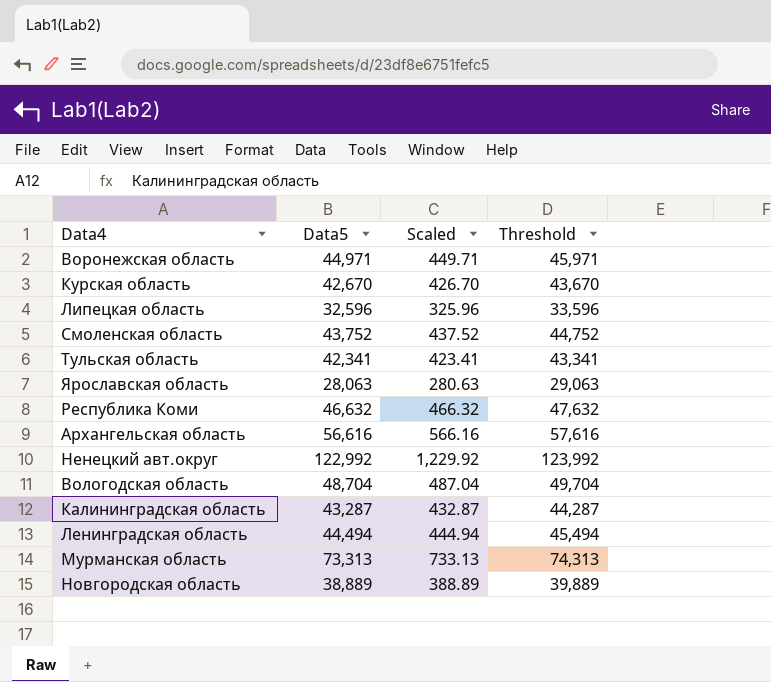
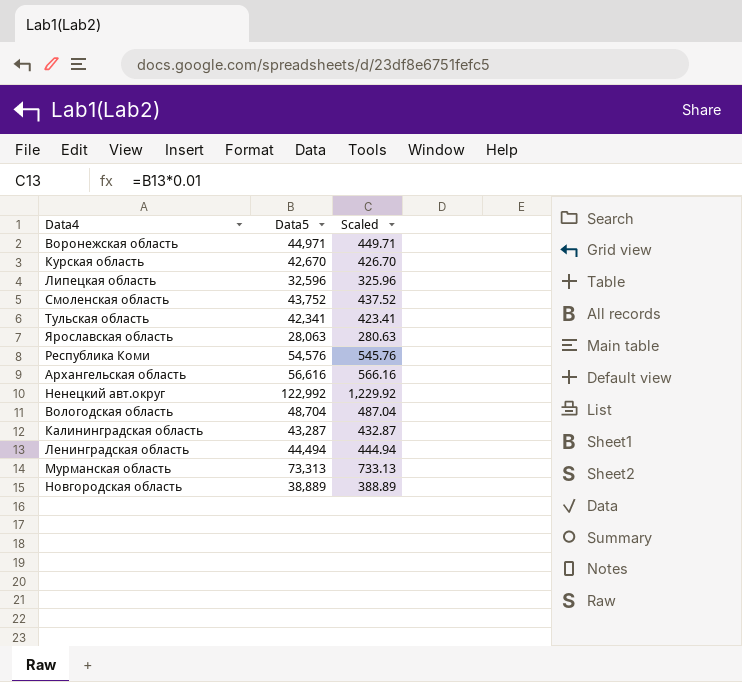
column Threshold | formula: [Data5] + 1000 -> none
Республика Коми | Data5: 46,632 -> 54,576
Республика Коми | Scaled: 466.32 -> 545.76

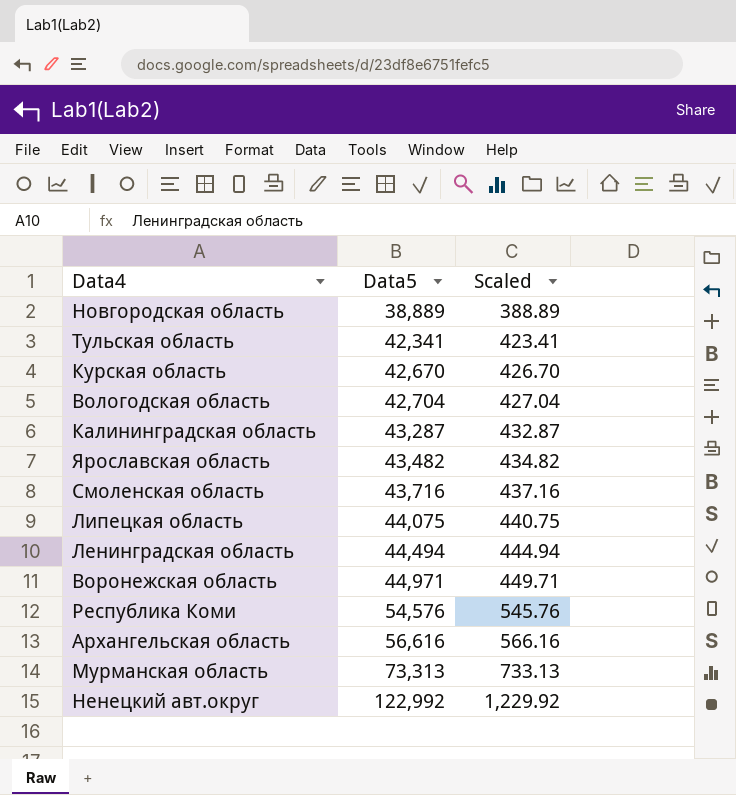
row order: none -> Data5 ascending
Вологодская область | Data5: 48,704 -> 42,704
Вологодская область | Scaled: 487.04 -> 427.04
Ярославская область | Data5: 28,063 -> 43,482
Ярославская область | Scaled: 280.63 -> 434.82
Смоленская область | Data5: 43,752 -> 43,716
Смоленская область | Scaled: 437.52 -> 437.16
Липецкая область | Data5: 32,596 -> 44,075
Липецкая область | Scaled: 325.96 -> 440.75

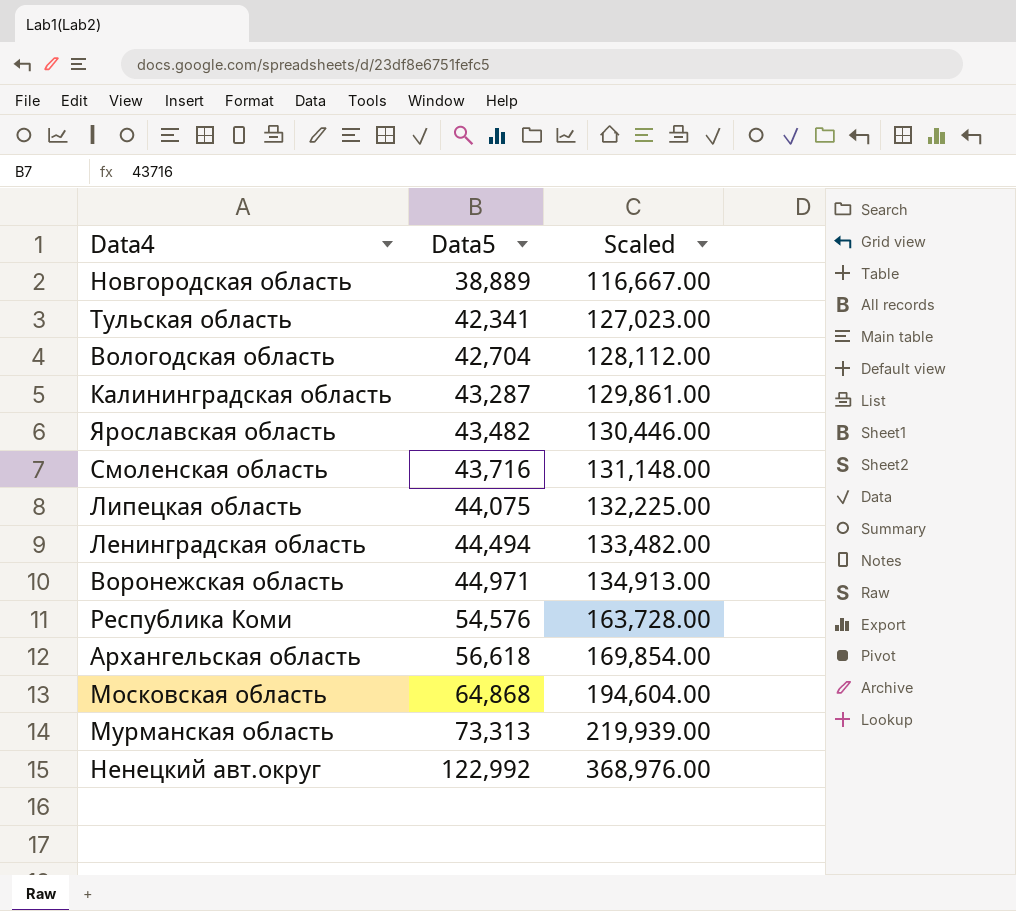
column Scaled | formula: [Data5] * 0.01 -> [Data5] * 3
row Курская область: 42,670 | 426.70 -> none
Архангельская область | Data5: 56,616 -> 56,618
row Московская область: none -> 64,868 | 194,604.00

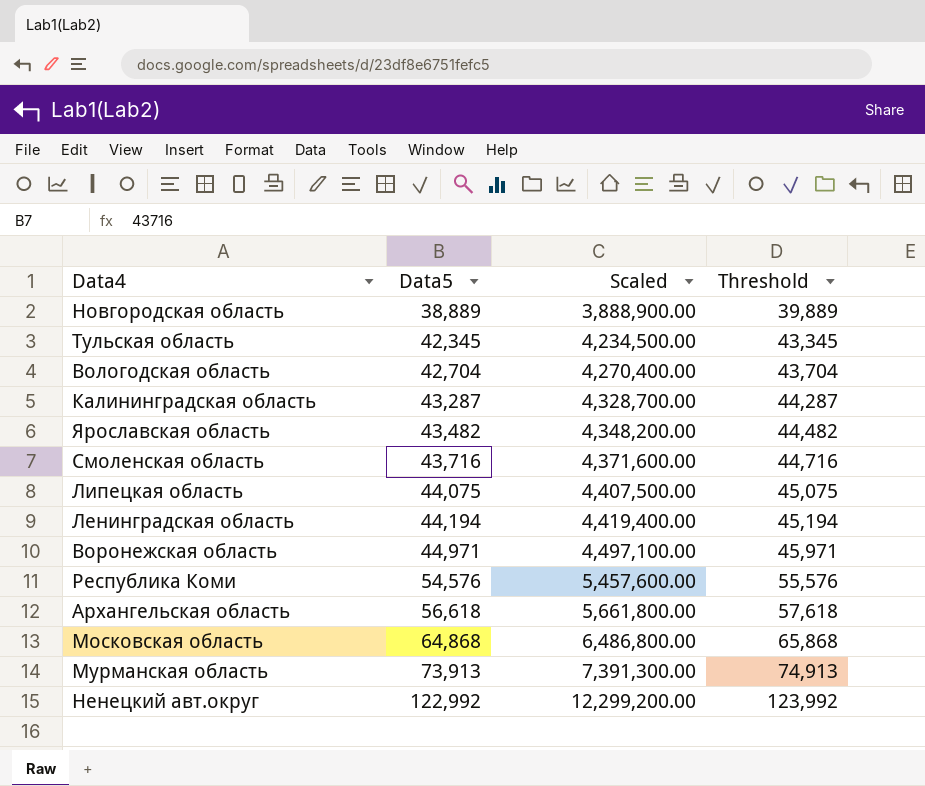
column Scaled | formula: [Data5] * 3 -> [Data5] * 100
column Threshold | formula: none -> [Data5] + 1000
Тульская область | Data5: 42,341 -> 42,345
Ленинградская область | Data5: 44,494 -> 44,194
Мурманская область | Data5: 73,313 -> 73,913

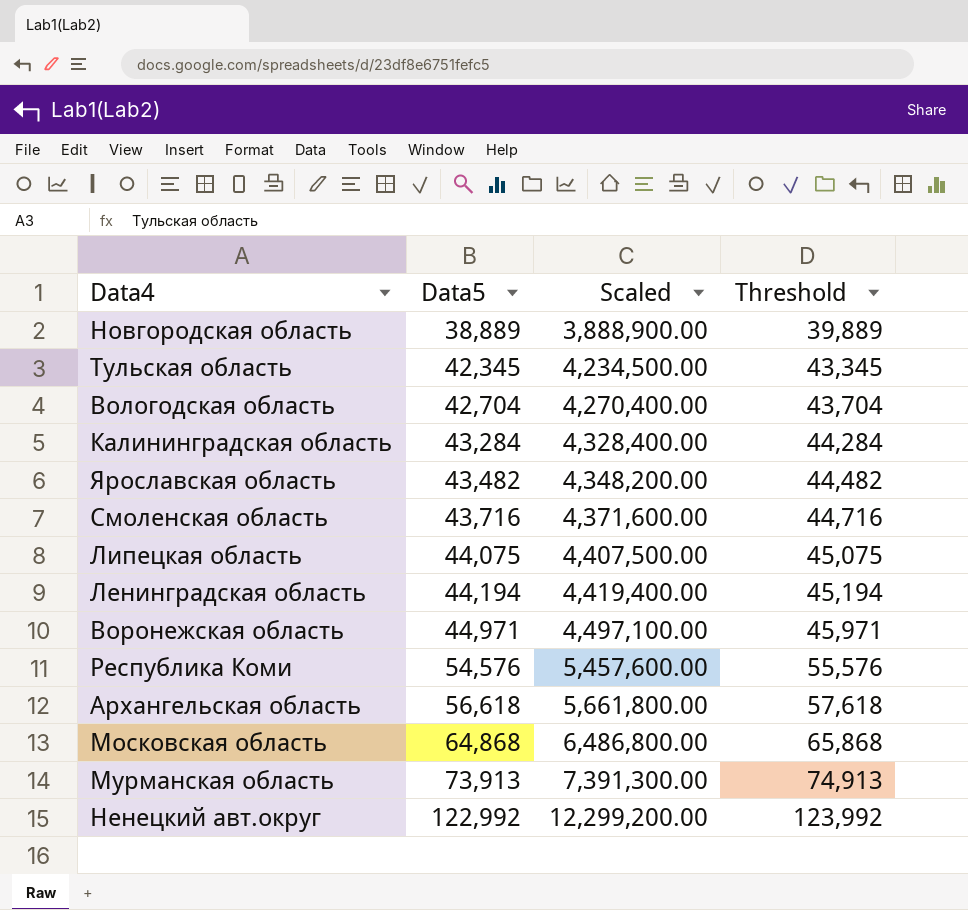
Калининградская область | Data5: 43,287 -> 43,284
Калининградская область | Scaled: 4,328,700.00 -> 4,328,400.00
Калининградская область | Threshold: 44,287 -> 44,284

